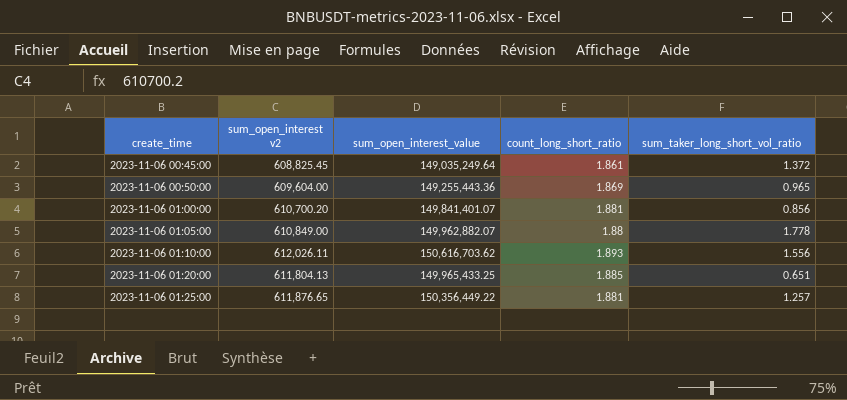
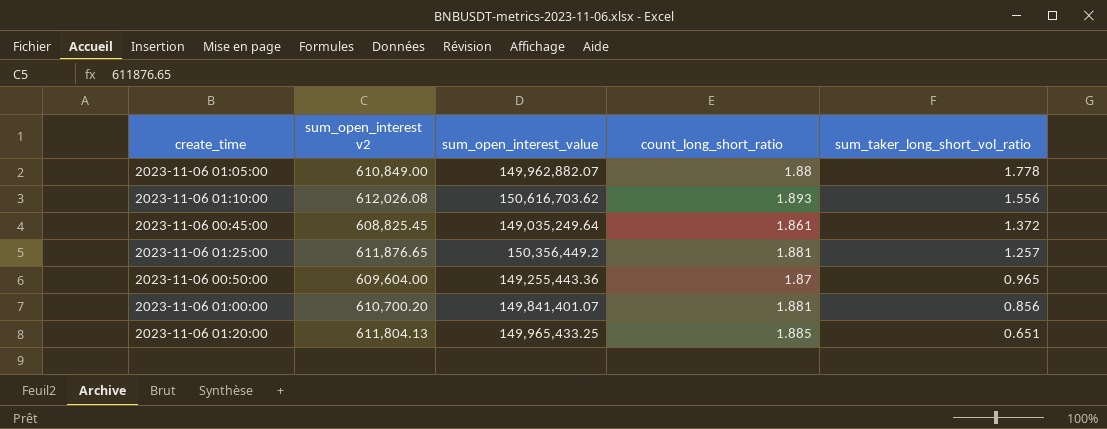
row order: create_time ascending -> sum_taker_long_short_vol_ratio descending
2023-11-06 01:10:00 | sum_open_interest v2: 612,026.11 -> 612,026.08
2023-11-06 01:25:00 | sum_open_interest_value: 150,356,449.22 -> 150,356,449.2
2023-11-06 00:50:00 | count_long_short_ratio: 1.869 -> 1.87

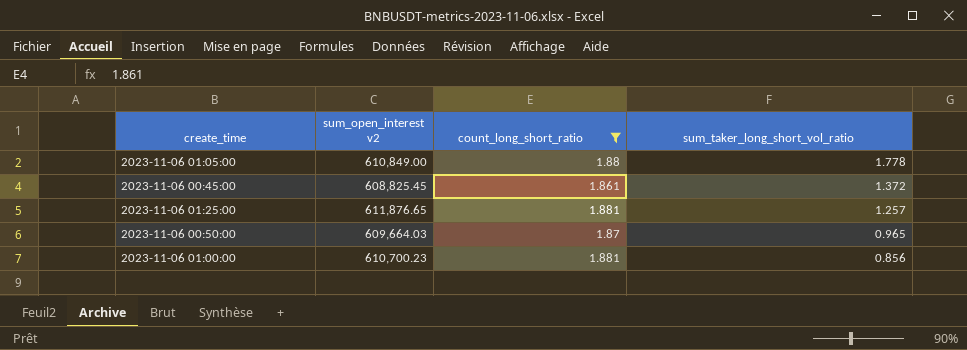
filter: none -> count_long_short_ratio <= 1.881
column sum_open_interest_value | position: 3 -> none
2023-11-06 00:50:00 | sum_open_interest v2: 609,604.00 -> 609,664.03
2023-11-06 01:00:00 | sum_open_interest v2: 610,700.20 -> 610,700.23

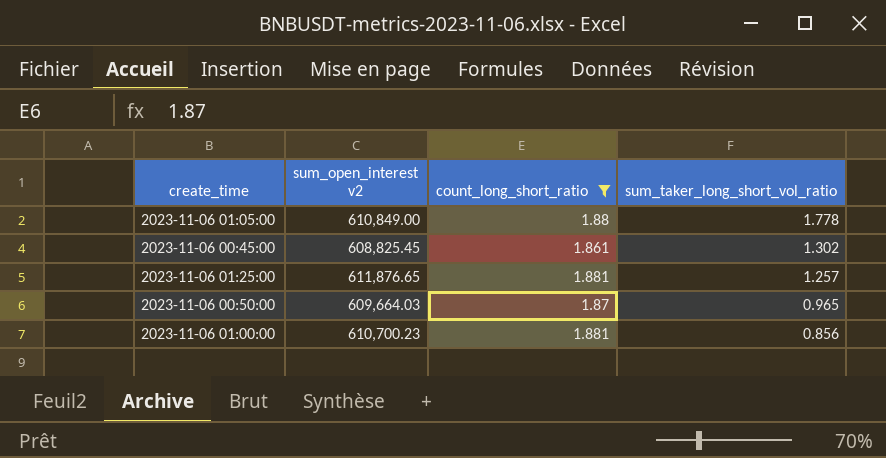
2023-11-06 00:45:00 | sum_taker_long_short_vol_ratio: 1.372 -> 1.302

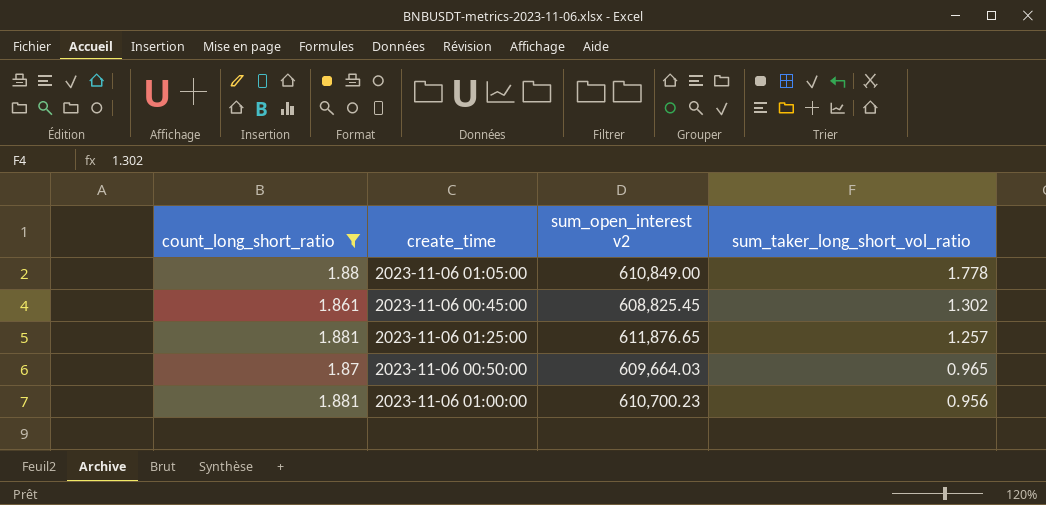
column count_long_short_ratio | position: 3 -> 1
2023-11-06 01:00:00 | sum_taker_long_short_vol_ratio: 0.856 -> 0.956

